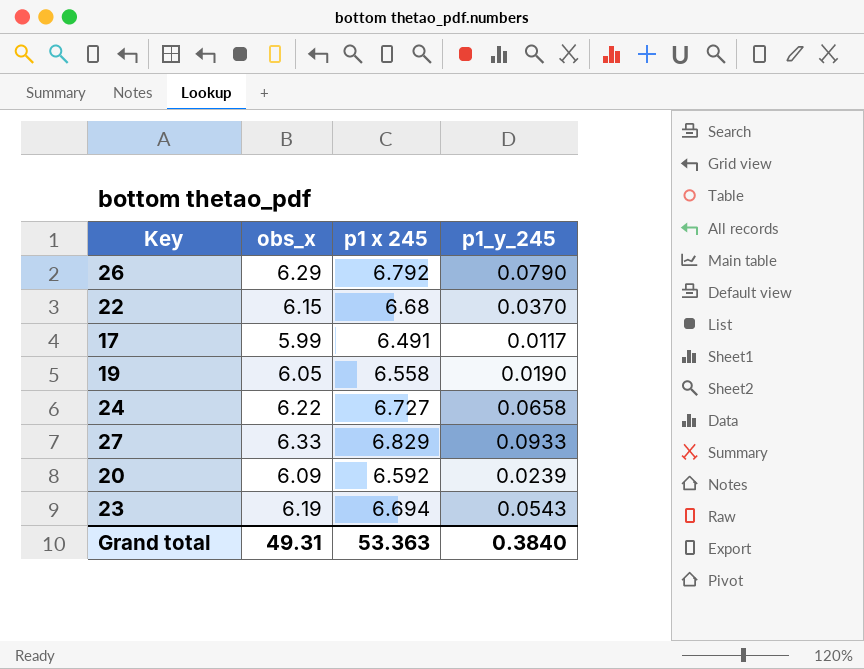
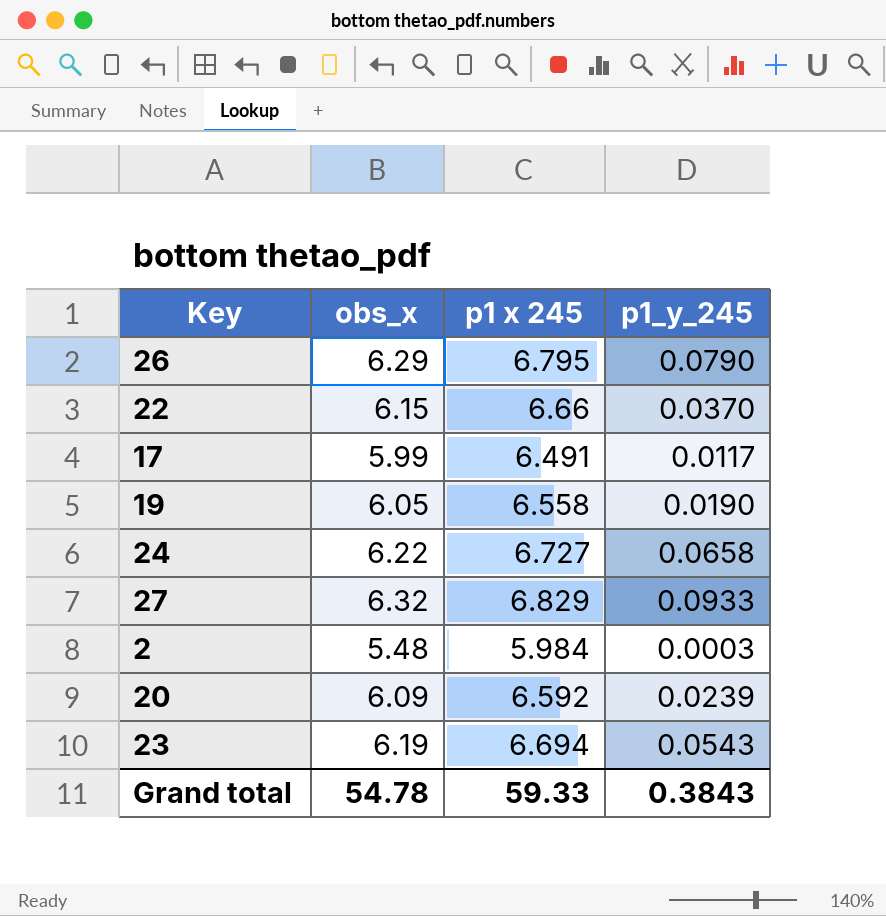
26 | p1 x 245: 6.792 -> 6.795
22 | p1 x 245: 6.68 -> 6.66
27 | obs_x: 6.33 -> 6.32
row 2: none -> 5.48 | 5.984 | 0.0003
Grand total | obs_x: 49.31 -> 54.78
Grand total | p1 x 245: 53.363 -> 59.33
Grand total | p1_y_245: 0.3840 -> 0.3843

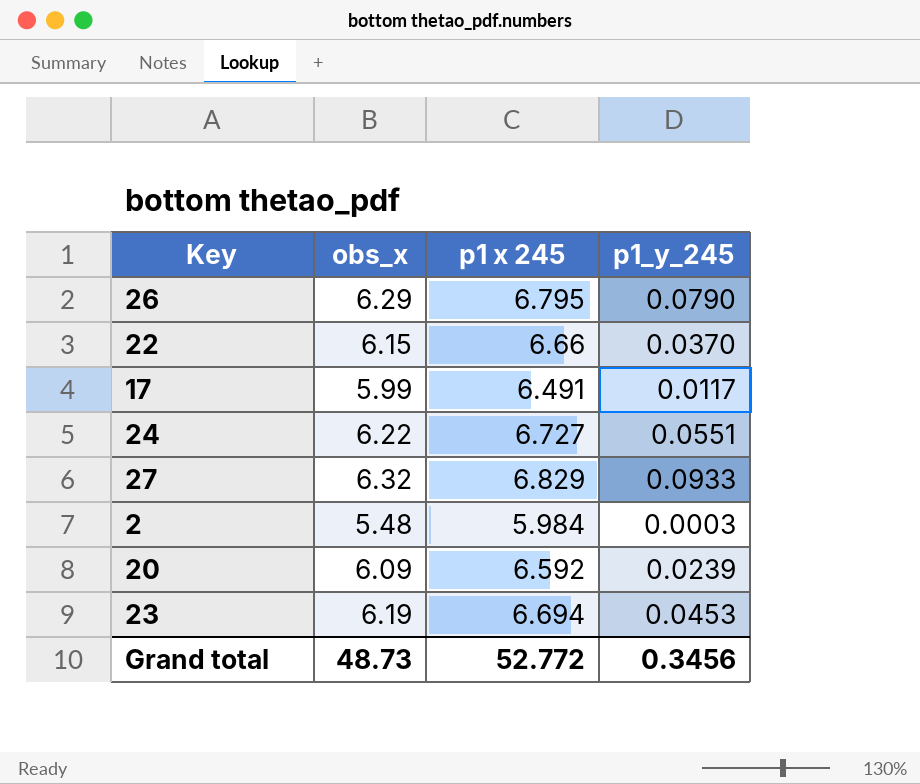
row 19: 6.05 | 6.558 | 0.0190 -> none
24 | p1_y_245: 0.0658 -> 0.0551
23 | p1_y_245: 0.0543 -> 0.0453
Grand total | obs_x: 54.78 -> 48.73
Grand total | p1 x 245: 59.33 -> 52.772
Grand total | p1_y_245: 0.3843 -> 0.3456

